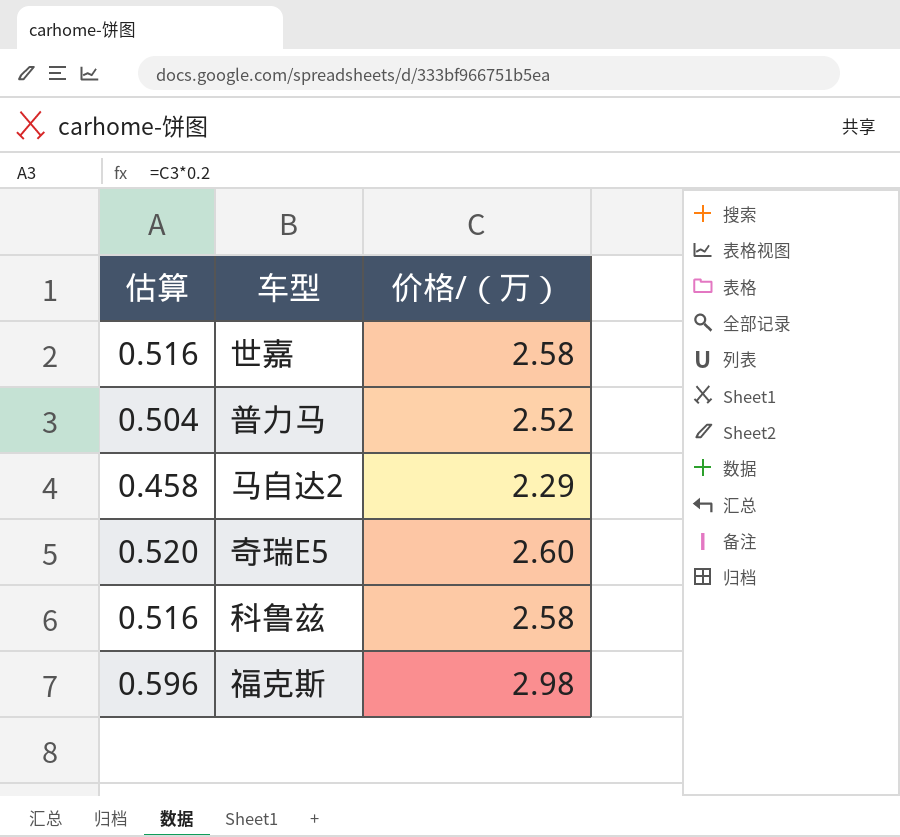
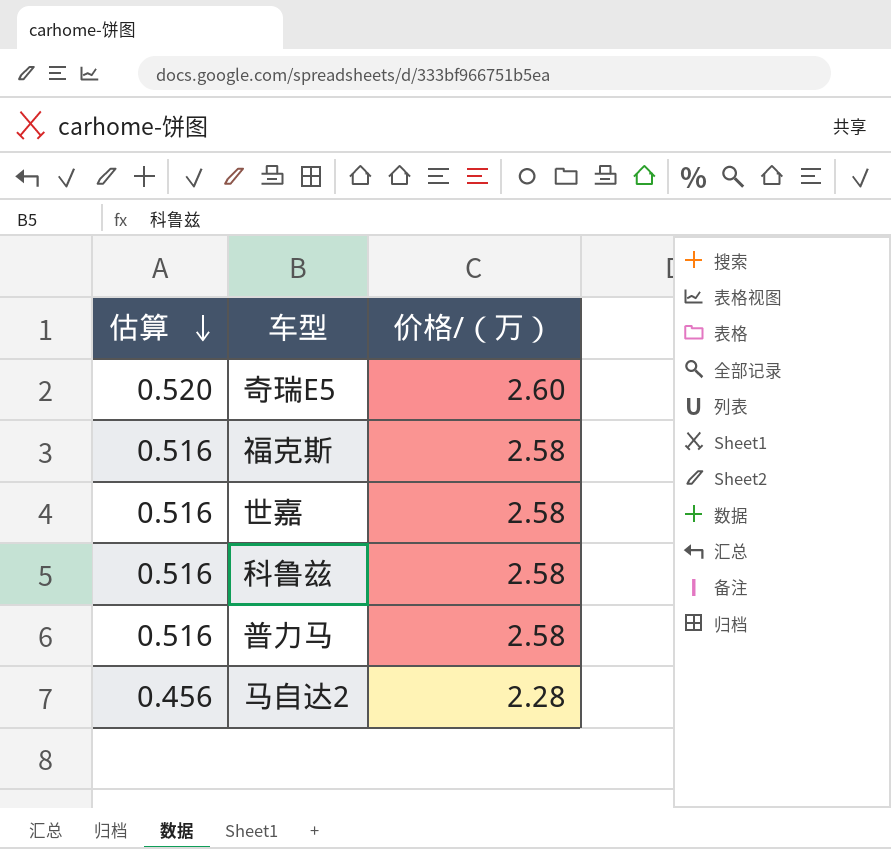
row order: none -> 估算 descending
福克斯 | 估算: 0.596 -> 0.516
福克斯 | 价格/（万）: 2.98 -> 2.58
普力马 | 估算: 0.504 -> 0.516
普力马 | 价格/（万）: 2.52 -> 2.58
马自达2 | 估算: 0.458 -> 0.456
马自达2 | 价格/（万）: 2.29 -> 2.28

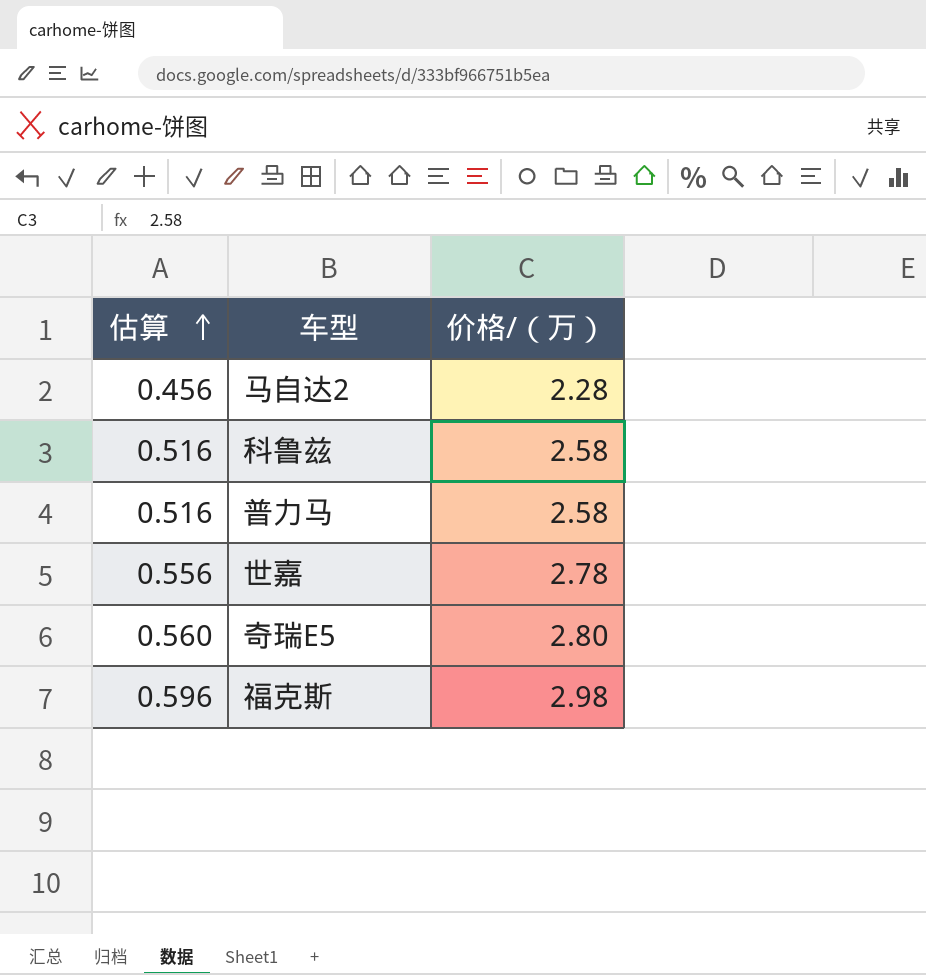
row order: 估算 descending -> 估算 ascending
世嘉 | 估算: 0.516 -> 0.556
世嘉 | 价格/（万）: 2.58 -> 2.78
奇瑞E5 | 估算: 0.520 -> 0.560
奇瑞E5 | 价格/（万）: 2.60 -> 2.80
福克斯 | 估算: 0.516 -> 0.596
福克斯 | 价格/（万）: 2.58 -> 2.98

